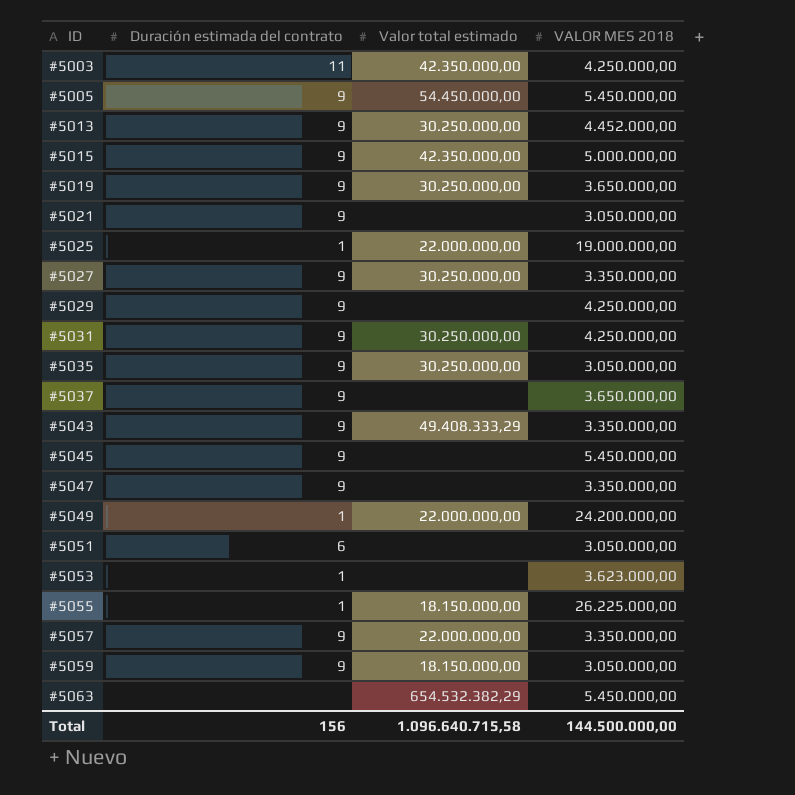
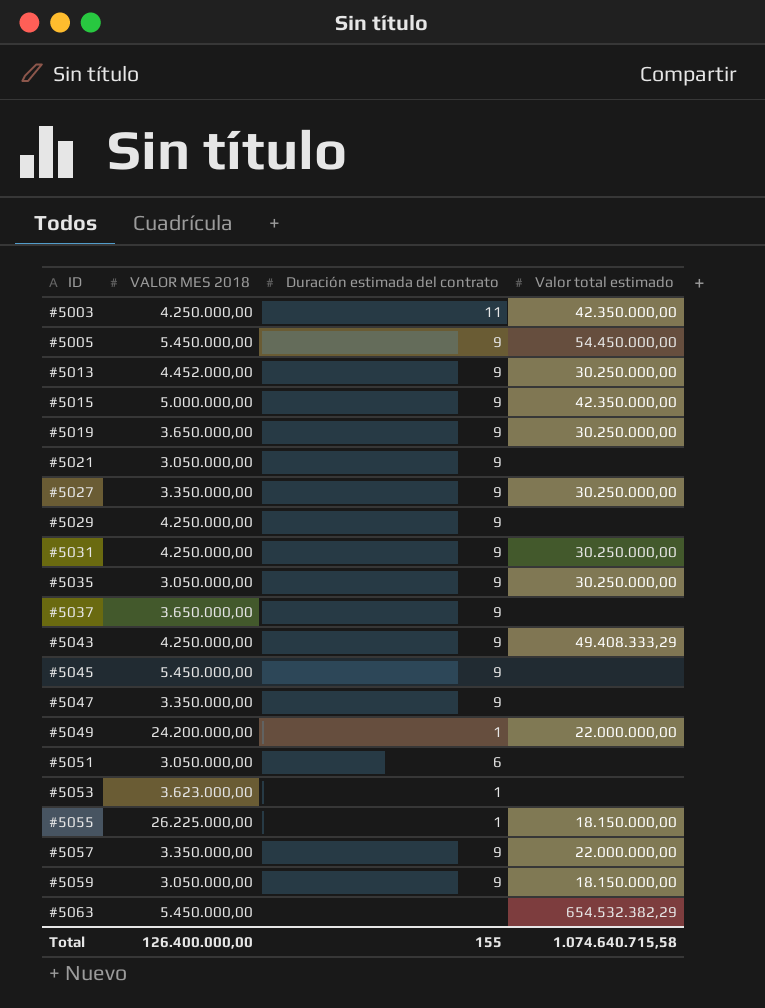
column VALOR MES 2018 | position: 4 -> 2
row #5025: 1 | 22.000.000,00 | 19.000.000,00 -> none
#5043 | VALOR MES 2018: 3.350.000,00 -> 4.250.000,00
Total | VALOR MES 2018: 144.500.000,00 -> 126.400.000,00
Total | Duración estimada del contrato: 156 -> 155
Total | Valor total estimado: 1.096.640.715,58 -> 1.074.640.715,58

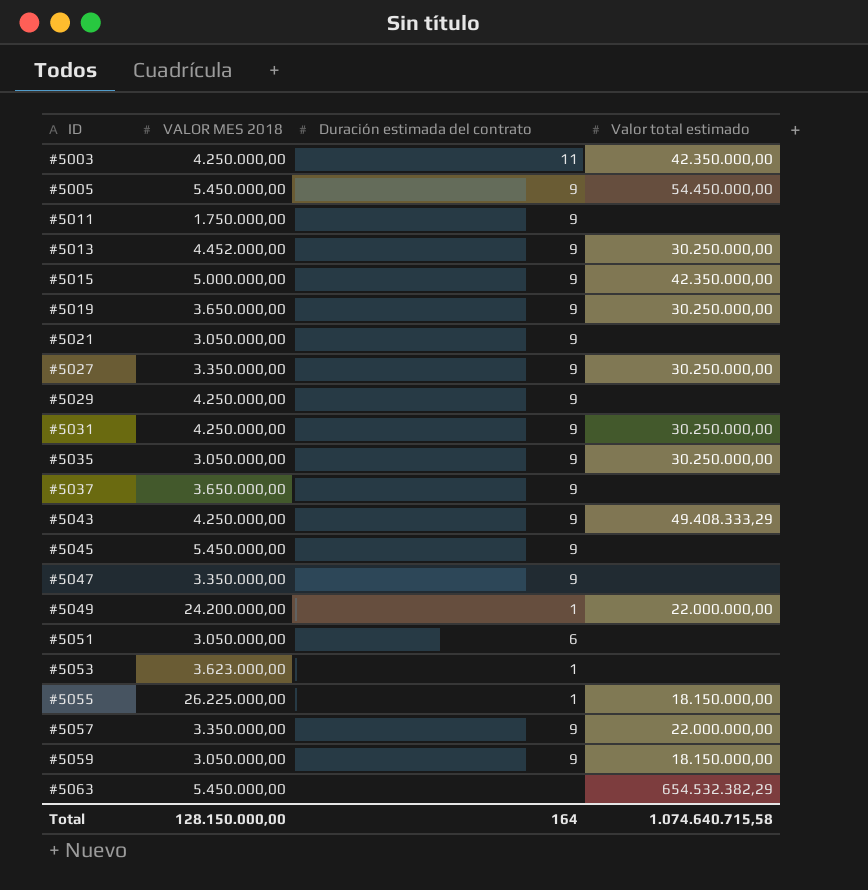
row #5011: none -> 1.750.000,00 | 9 | none
Total | VALOR MES 2018: 126.400.000,00 -> 128.150.000,00
Total | Duración estimada del contrato: 155 -> 164

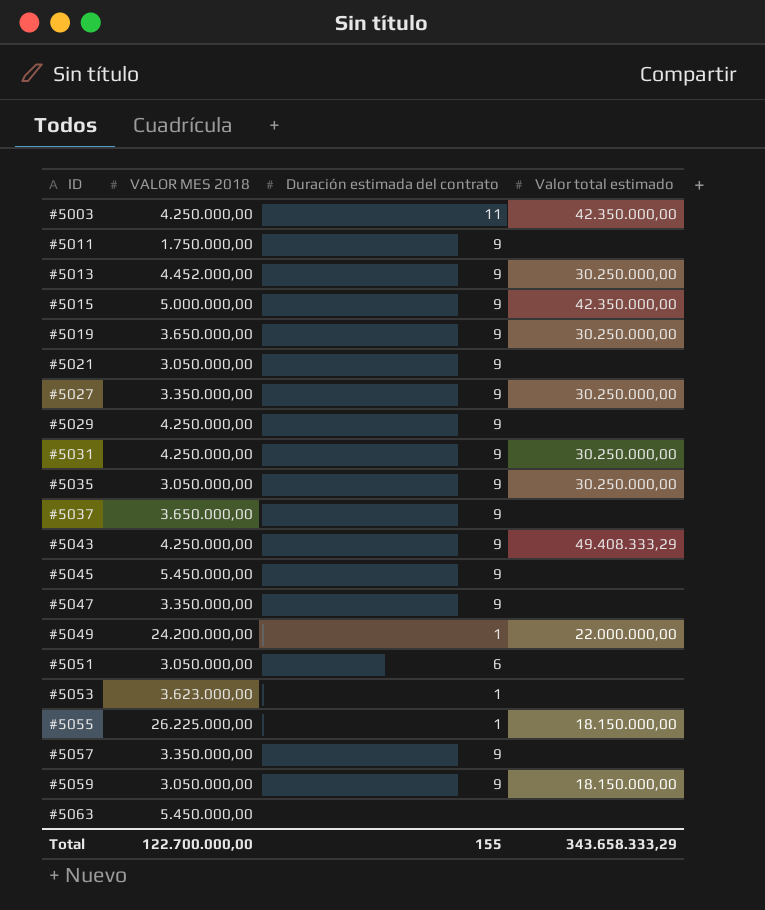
row #5005: 5.450.000,00 | 9 | 54.450.000,00 -> none
#5057 | Valor total estimado: 22.000.000,00 -> none
#5063 | Valor total estimado: 654.532.382,29 -> none
Total | VALOR MES 2018: 128.150.000,00 -> 122.700.000,00
Total | Duración estimada del contrato: 164 -> 155
Total | Valor total estimado: 1.074.640.715,58 -> 343.658.333,29

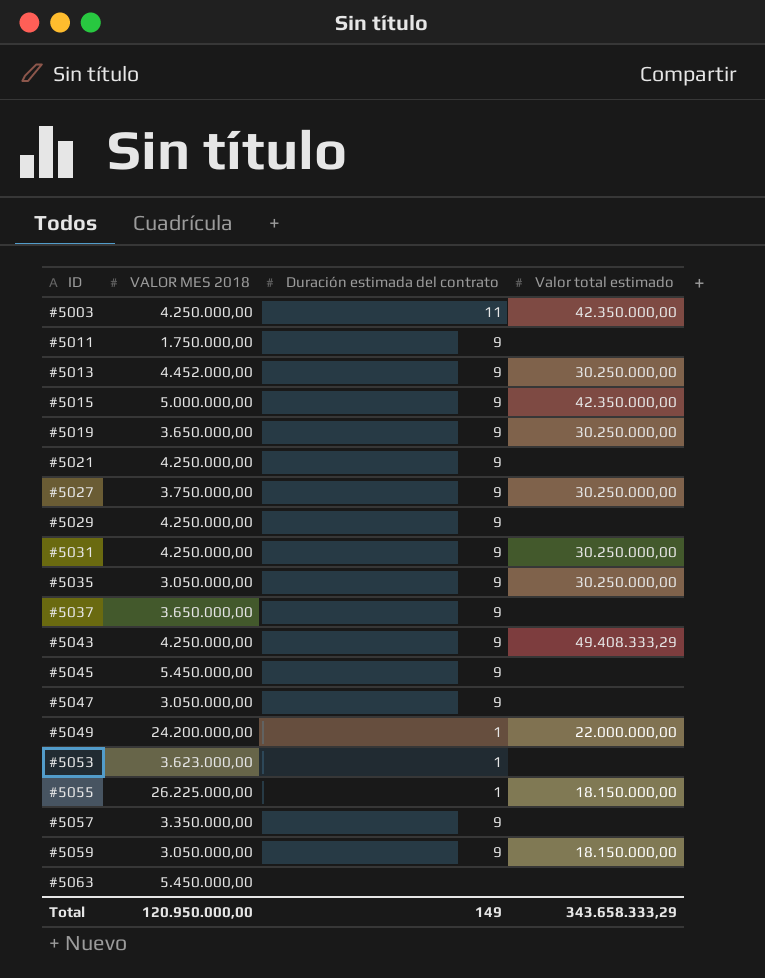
row #5051: 3.050.000,00 | 6 | none -> none
#5021 | VALOR MES 2018: 3.050.000,00 -> 4.250.000,00
#5027 | VALOR MES 2018: 3.350.000,00 -> 3.750.000,00
#5047 | VALOR MES 2018: 3.350.000,00 -> 3.050.000,00
Total | VALOR MES 2018: 122.700.000,00 -> 120.950.000,00
Total | Duración estimada del contrato: 155 -> 149

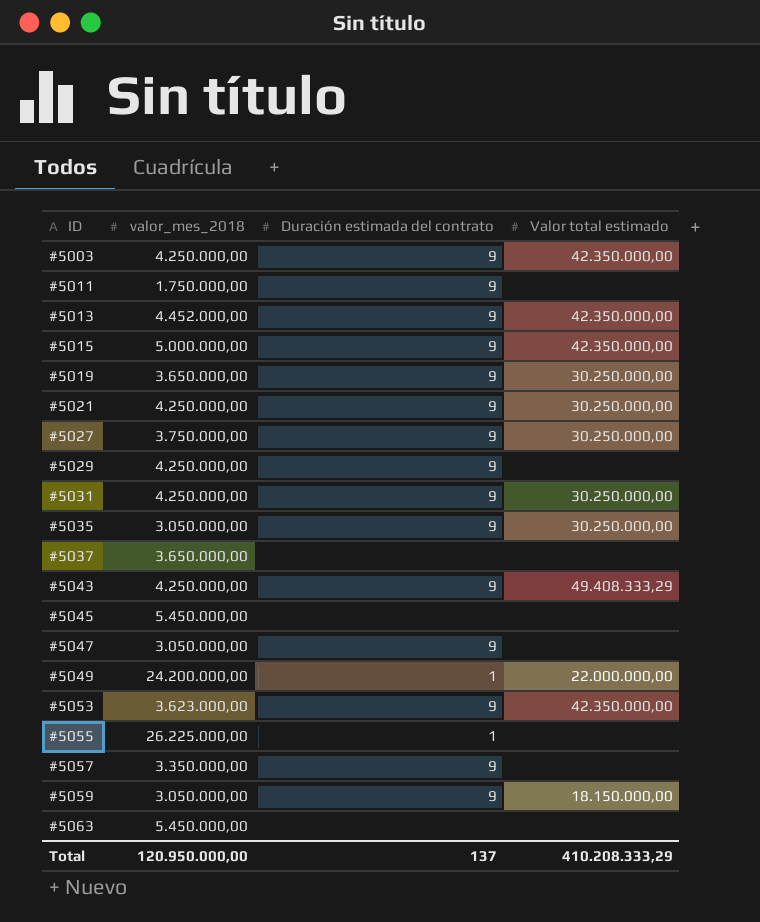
column name: VALOR MES 2018 -> valor_mes_2018
#5003 | Duración estimada del contrato: 11 -> 9
#5013 | Valor total estimado: 30.250.000,00 -> 42.350.000,00
#5021 | Valor total estimado: none -> 30.250.000,00
#5037 | Duración estimada del contrato: 9 -> none
#5045 | Duración estimada del contrato: 9 -> none
#5053 | Duración estimada del contrato: 1 -> 9
#5053 | Valor total estimado: none -> 42.350.000,00
#5055 | Valor total estimado: 18.150.000,00 -> none
Total | Duración estimada del contrato: 149 -> 137
Total | Valor total estimado: 343.658.333,29 -> 410.208.333,29

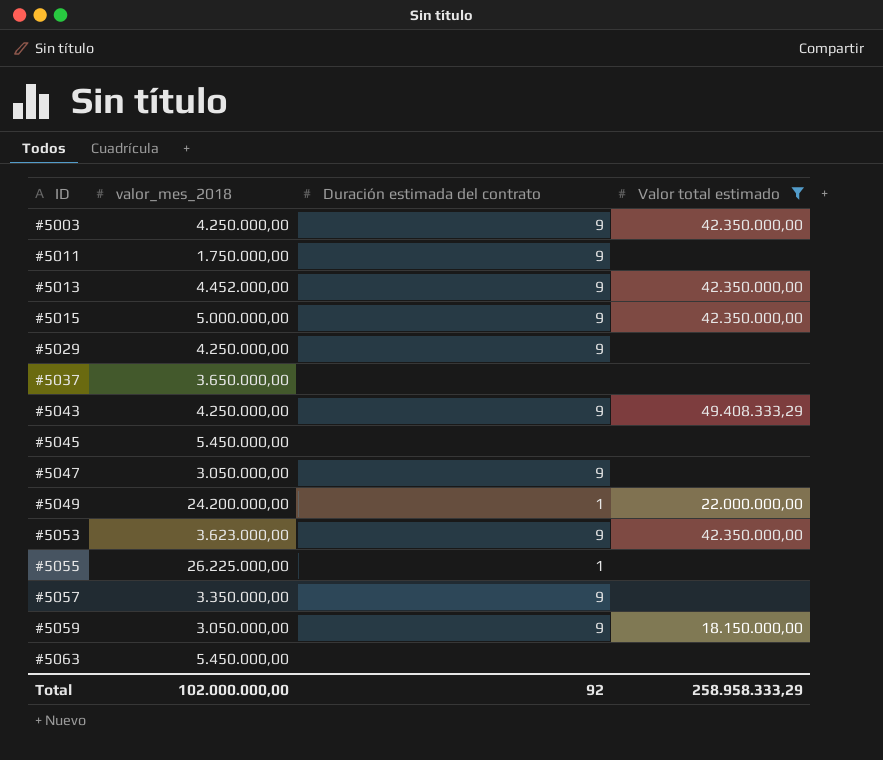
filter: none -> Valor total estimado != 30.250.000,00
Total | valor_mes_2018: 120.950.000,00 -> 102.000.000,00
Total | Duración estimada del contrato: 137 -> 92
Total | Valor total estimado: 410.208.333,29 -> 258.958.333,29

